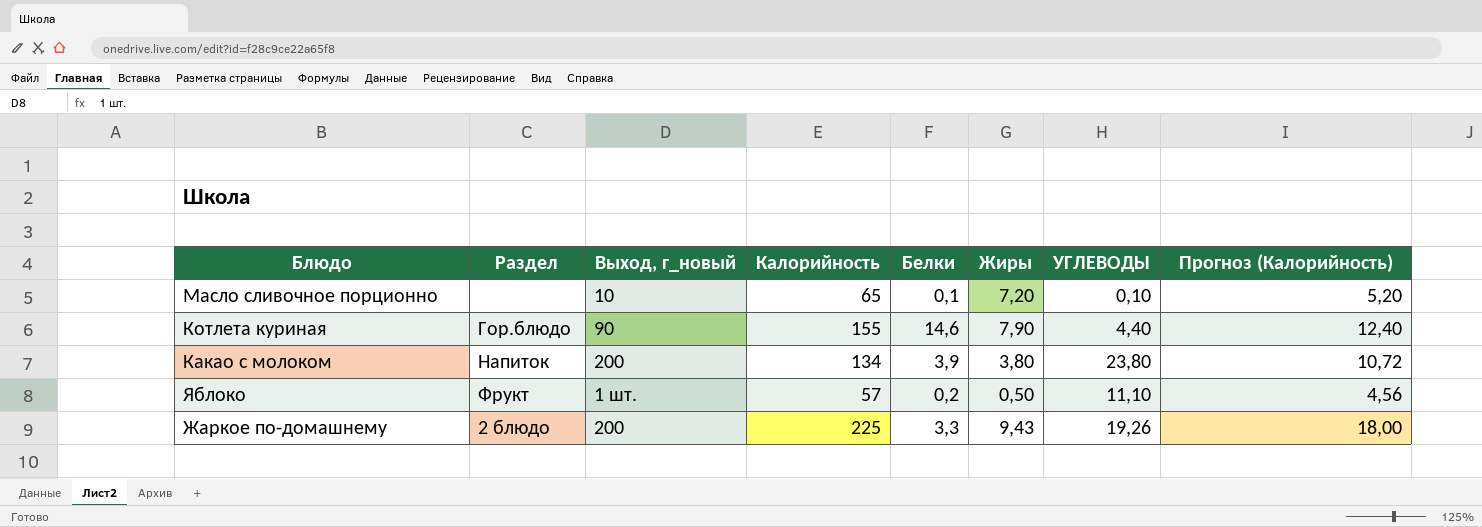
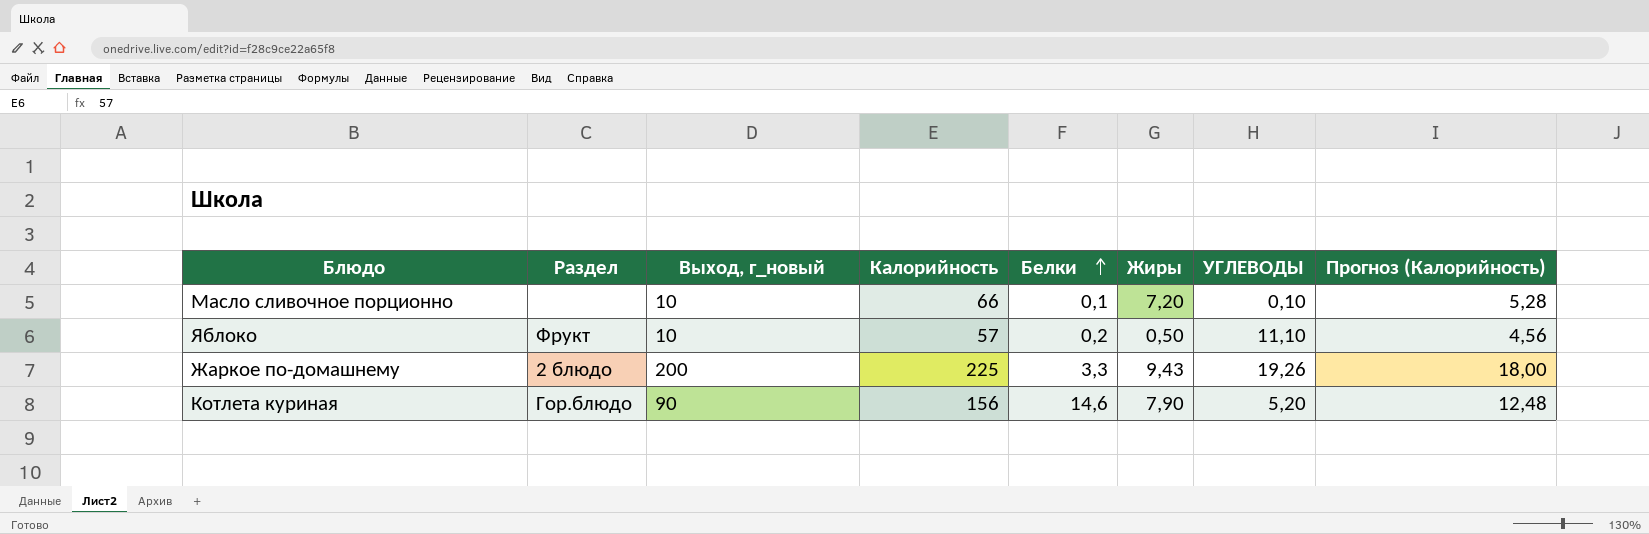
row order: none -> Белки ascending
row Какао с молоком: Напиток | 200 | 134 | 3,9 | 3,80 | 23,80 | 10,72 -> none
Масло сливочное порционно | Калорийность: 65 -> 66
Масло сливочное порционно | Прогноз (Калорийность): 5,20 -> 5,28
Яблоко | Выход, г_новый: 1 шт. -> 10
Котлета куриная | Калорийность: 155 -> 156
Котлета куриная | УГЛЕВОДЫ: 4,40 -> 5,20
Котлета куриная | Прогноз (Калорийность): 12,40 -> 12,48

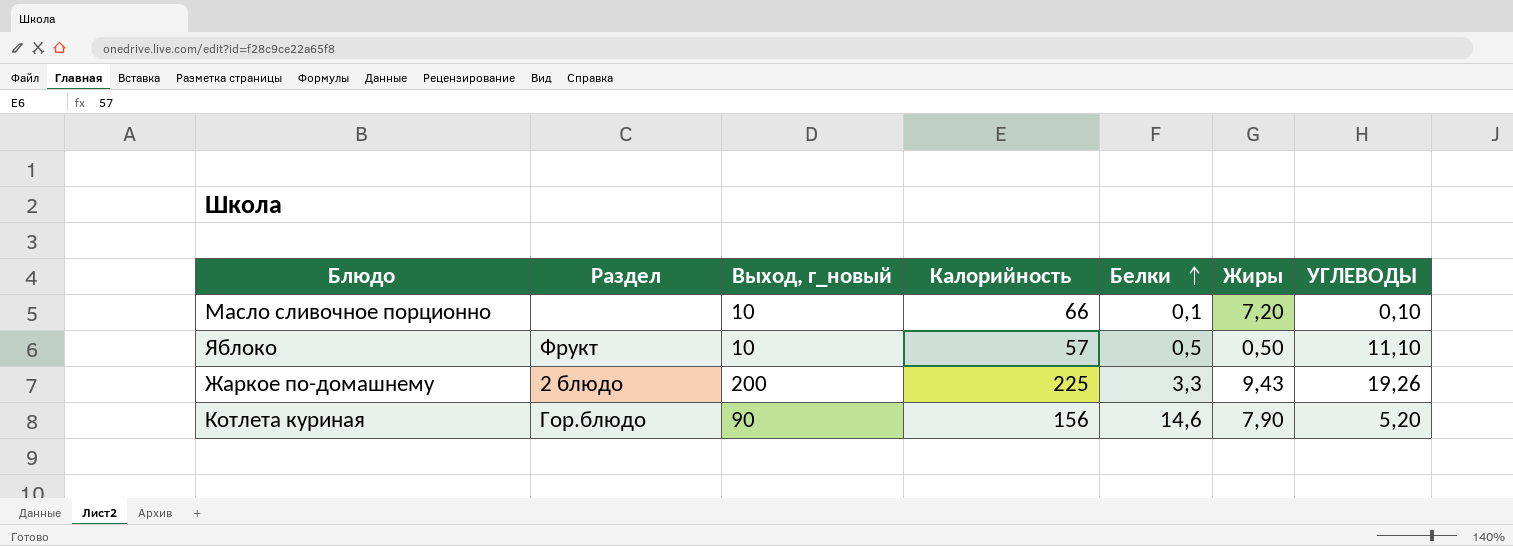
column Прогноз (Калорийность) | formula: [Калорийность] * 0,08 -> none
Яблоко | Белки: 0,2 -> 0,5

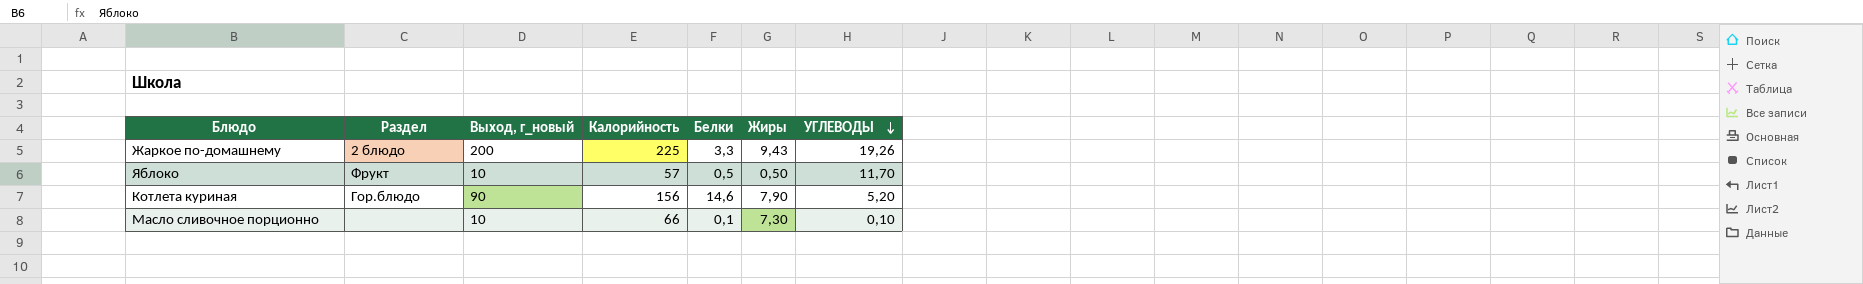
row order: Белки ascending -> УГЛЕВОДЫ descending
Яблоко | УГЛЕВОДЫ: 11,10 -> 11,70
Масло сливочное порционно | Жиры: 7,20 -> 7,30

